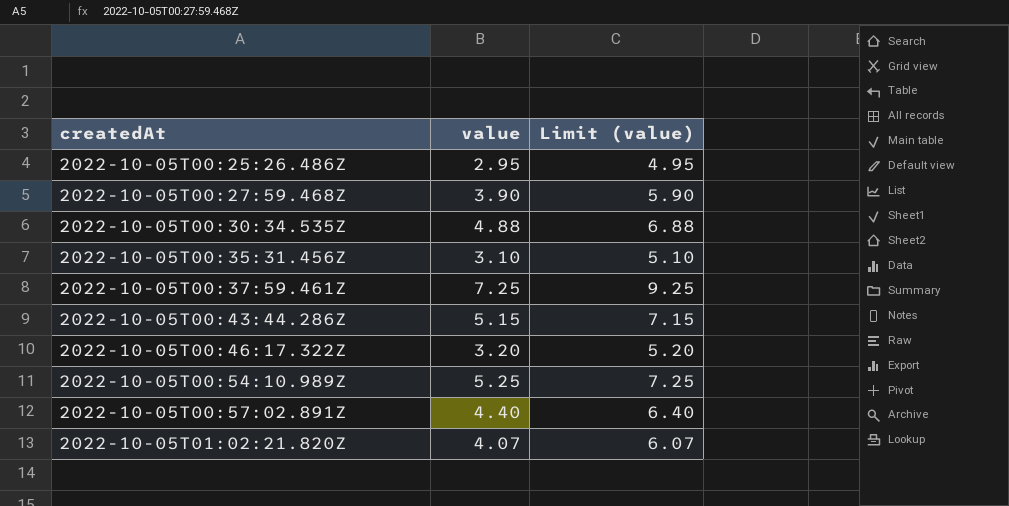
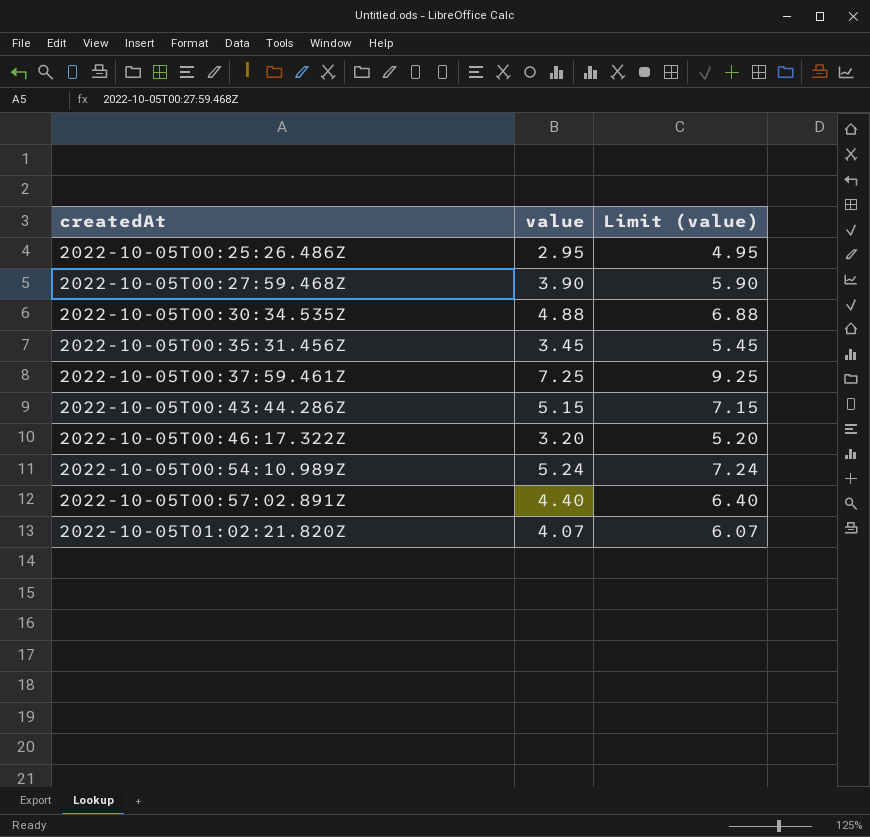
2022-10-05T00:35:31.456Z | value: 3.10 -> 3.45
2022-10-05T00:35:31.456Z | Limit (value): 5.10 -> 5.45
2022-10-05T00:54:10.989Z | value: 5.25 -> 5.24
2022-10-05T00:54:10.989Z | Limit (value): 7.25 -> 7.24

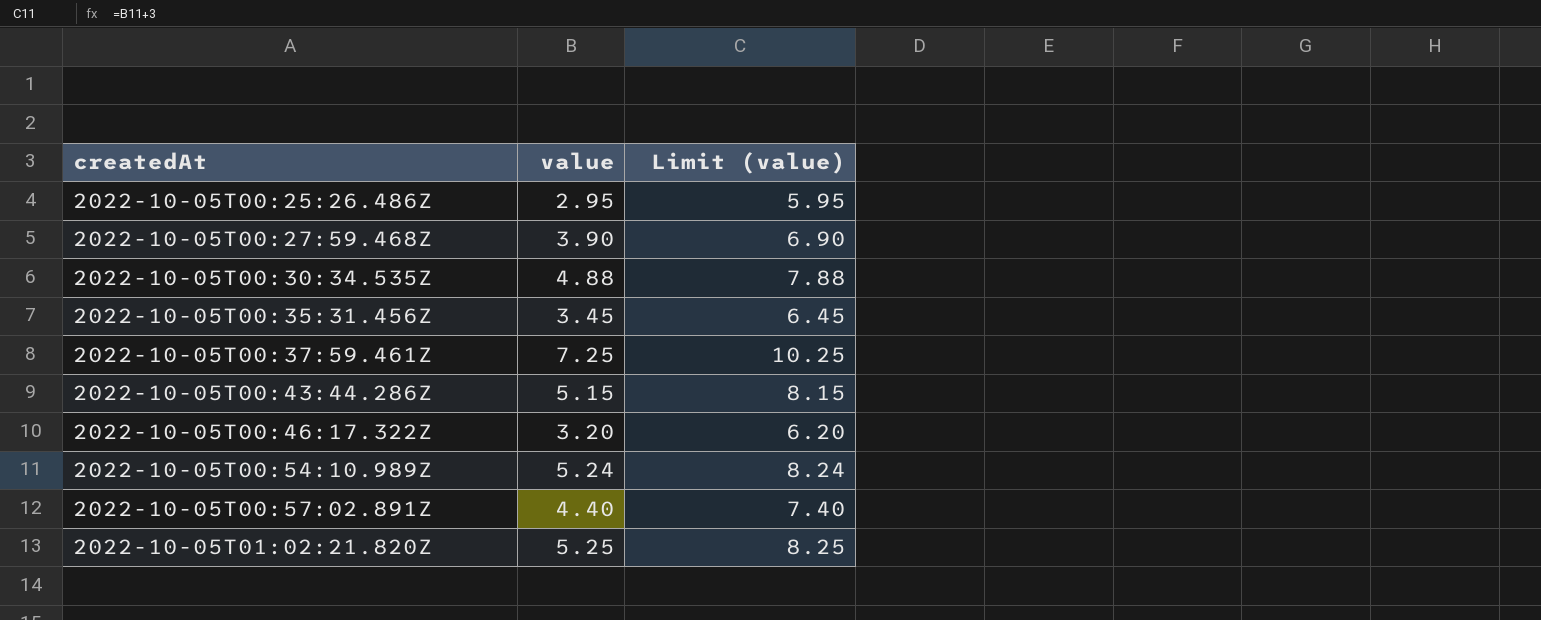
column Limit (value) | formula: [value] + 2 -> [value] + 3
2022-10-05T01:02:21.820Z | value: 4.07 -> 5.25

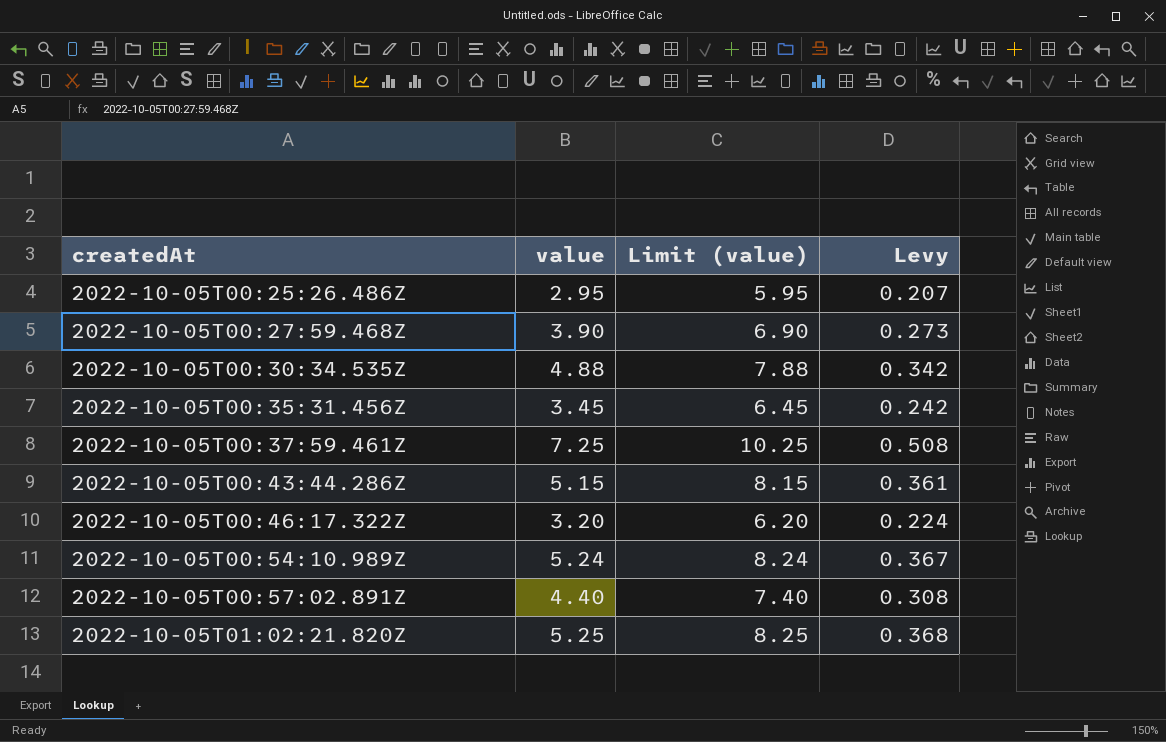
column Levy | formula: none -> [value] * 0.07

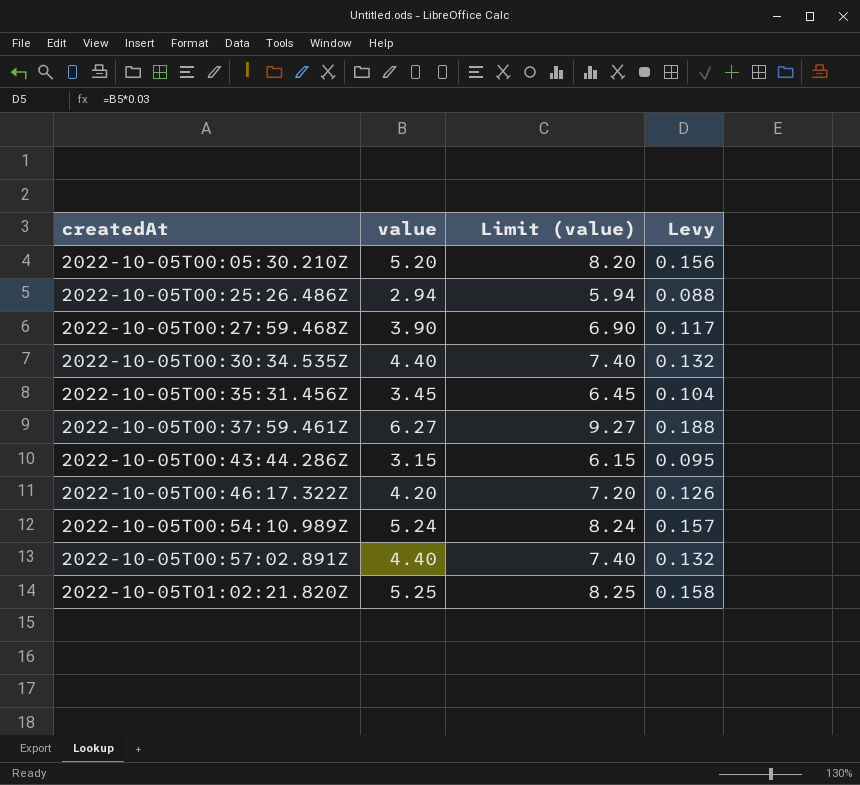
column Levy | formula: [value] * 0.07 -> [value] * 0.03
row 2022-10-05T00:05:30.210Z: none -> 5.20 | 8.20 | 0.156
2022-10-05T00:25:26.486Z | value: 2.95 -> 2.94
2022-10-05T00:25:26.486Z | Limit (value): 5.95 -> 5.94
2022-10-05T00:30:34.535Z | value: 4.88 -> 4.40
2022-10-05T00:30:34.535Z | Limit (value): 7.88 -> 7.40
2022-10-05T00:37:59.461Z | value: 7.25 -> 6.27
2022-10-05T00:37:59.461Z | Limit (value): 10.25 -> 9.27
2022-10-05T00:43:44.286Z | value: 5.15 -> 3.15
2022-10-05T00:43:44.286Z | Limit (value): 8.15 -> 6.15
2022-10-05T00:46:17.322Z | value: 3.20 -> 4.20
2022-10-05T00:46:17.322Z | Limit (value): 6.20 -> 7.20

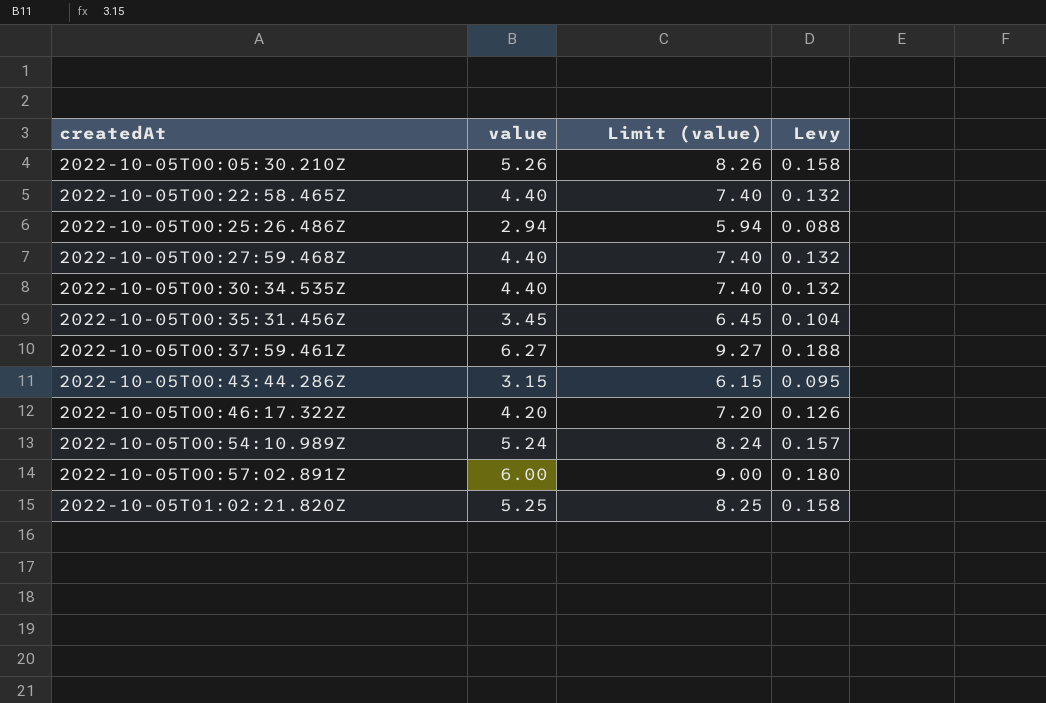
2022-10-05T00:05:30.210Z | value: 5.20 -> 5.26
2022-10-05T00:05:30.210Z | Limit (value): 8.20 -> 8.26
2022-10-05T00:05:30.210Z | Levy: 0.156 -> 0.158
row 2022-10-05T00:22:58.465Z: none -> 4.40 | 7.40 | 0.132
2022-10-05T00:27:59.468Z | value: 3.90 -> 4.40
2022-10-05T00:27:59.468Z | Limit (value): 6.90 -> 7.40
2022-10-05T00:27:59.468Z | Levy: 0.117 -> 0.132
2022-10-05T00:57:02.891Z | value: 4.40 -> 6.00
2022-10-05T00:57:02.891Z | Limit (value): 7.40 -> 9.00
2022-10-05T00:57:02.891Z | Levy: 0.132 -> 0.180

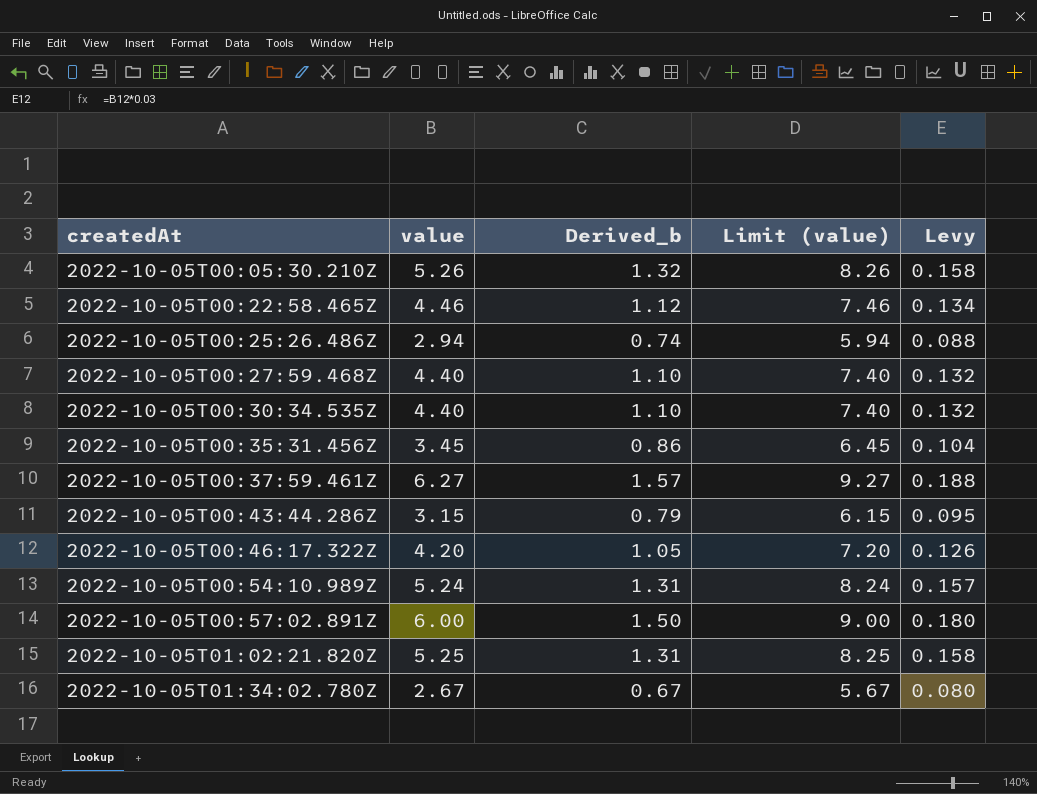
column Derived_b | formula: none -> [value] * 0.25
2022-10-05T00:22:58.465Z | value: 4.40 -> 4.46
2022-10-05T00:22:58.465Z | Limit (value): 7.40 -> 7.46
2022-10-05T00:22:58.465Z | Levy: 0.132 -> 0.134
row 2022-10-05T01:34:02.780Z: none -> 2.67 | 0.67 | 5.67 | 0.080

